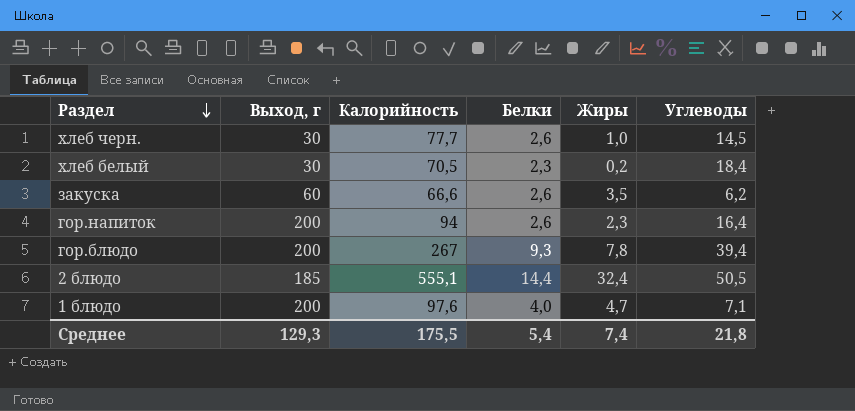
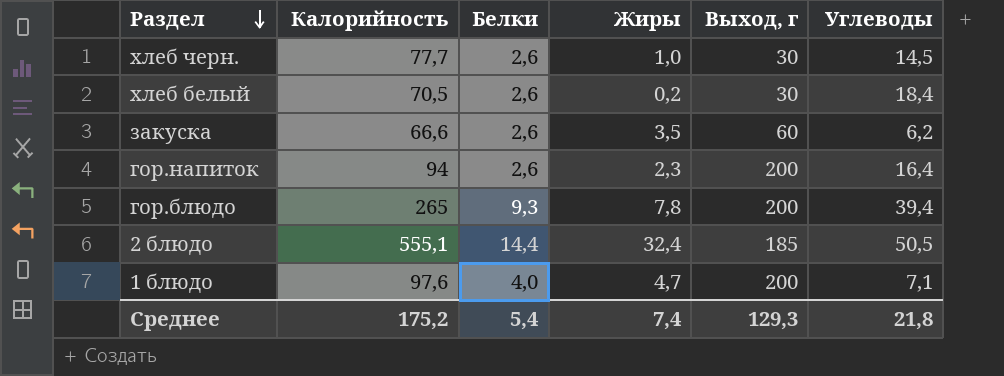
column Выход, г | position: 2 -> 5
хлеб белый | Белки: 2,3 -> 2,6
гор.блюдо | Калорийность: 267 -> 265
Среднее | Калорийность: 175,5 -> 175,2

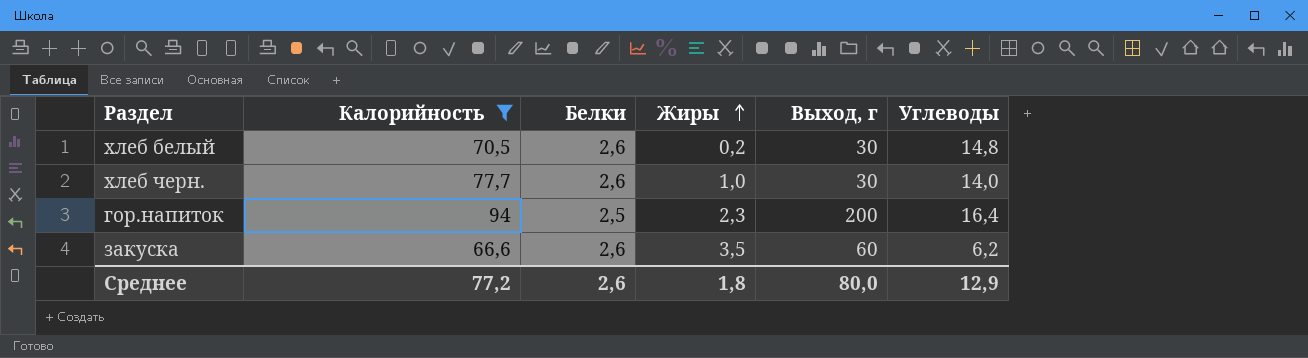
filter: none -> Калорийность <= 94
row order: Раздел descending -> Жиры ascending
хлеб белый | Углеводы: 18,4 -> 14,8
хлеб черн. | Углеводы: 14,5 -> 14,0
гор.напиток | Белки: 2,6 -> 2,5
Среднее | Калорийность: 175,2 -> 77,2
Среднее | Белки: 5,4 -> 2,6
Среднее | Жиры: 7,4 -> 1,8
Среднее | Выход, г: 129,3 -> 80,0
Среднее | Углеводы: 21,8 -> 12,9

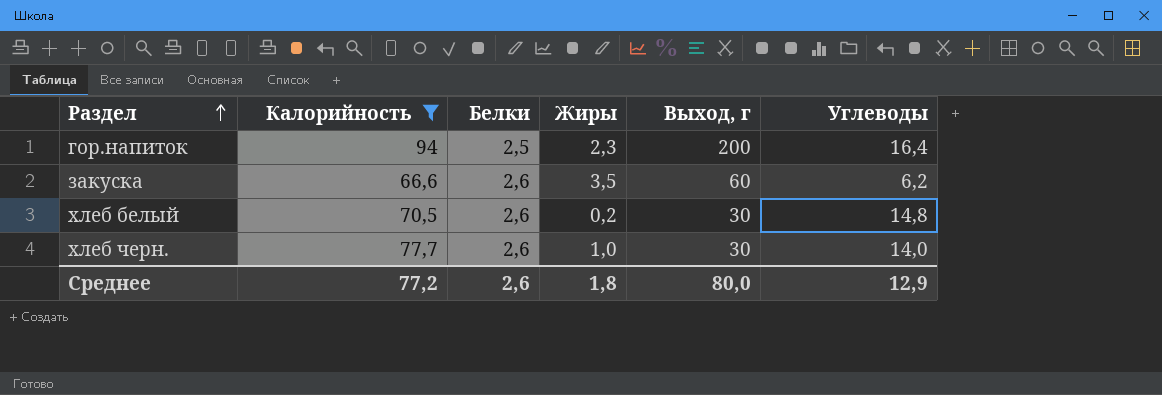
row order: Жиры ascending -> Раздел ascending

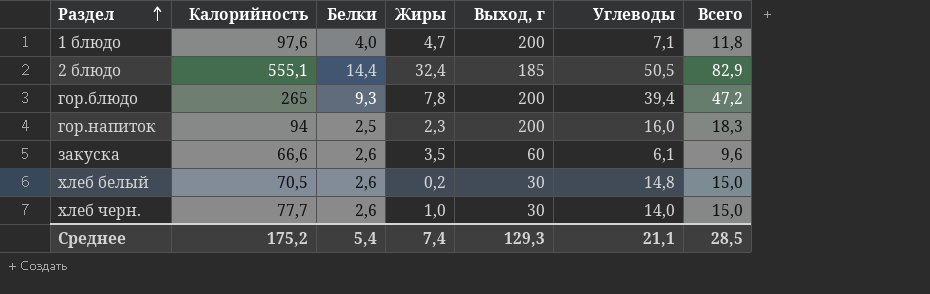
filter: Калорийность <= 94 -> none
column Всего | formula: none -> [Жиры] + [Углеводы]
гор.напиток | Углеводы: 16,4 -> 16,0
закуска | Углеводы: 6,2 -> 6,1
Среднее | Калорийность: 77,2 -> 175,2
Среднее | Белки: 2,6 -> 5,4
Среднее | Жиры: 1,8 -> 7,4
Среднее | Выход, г: 80,0 -> 129,3
Среднее | Углеводы: 12,9 -> 21,1

